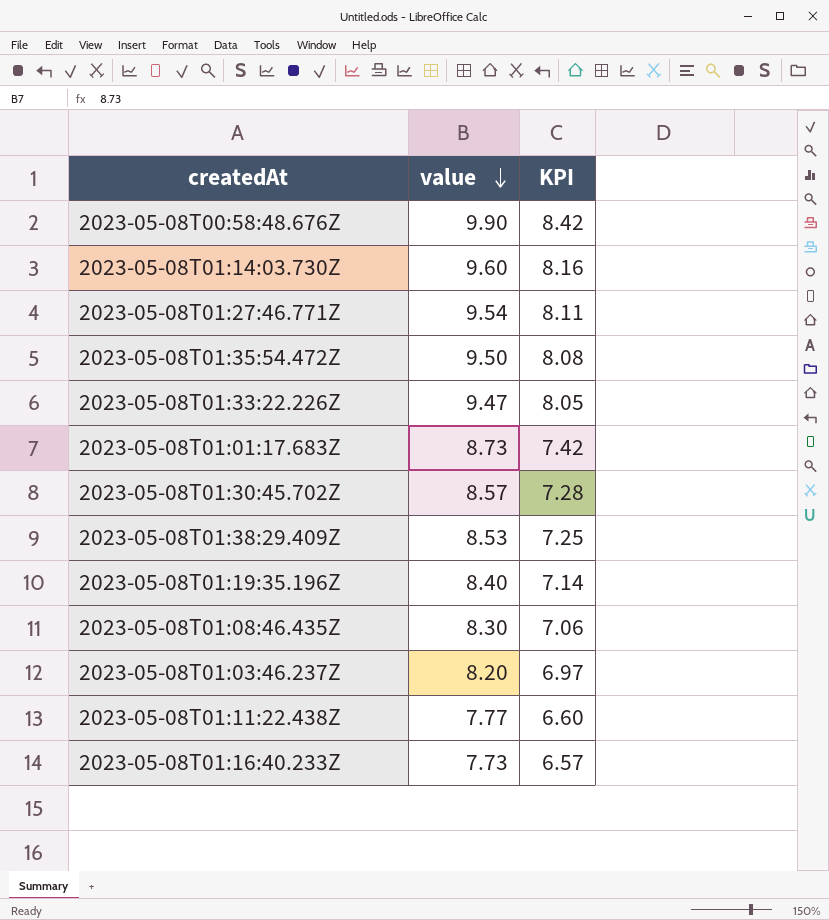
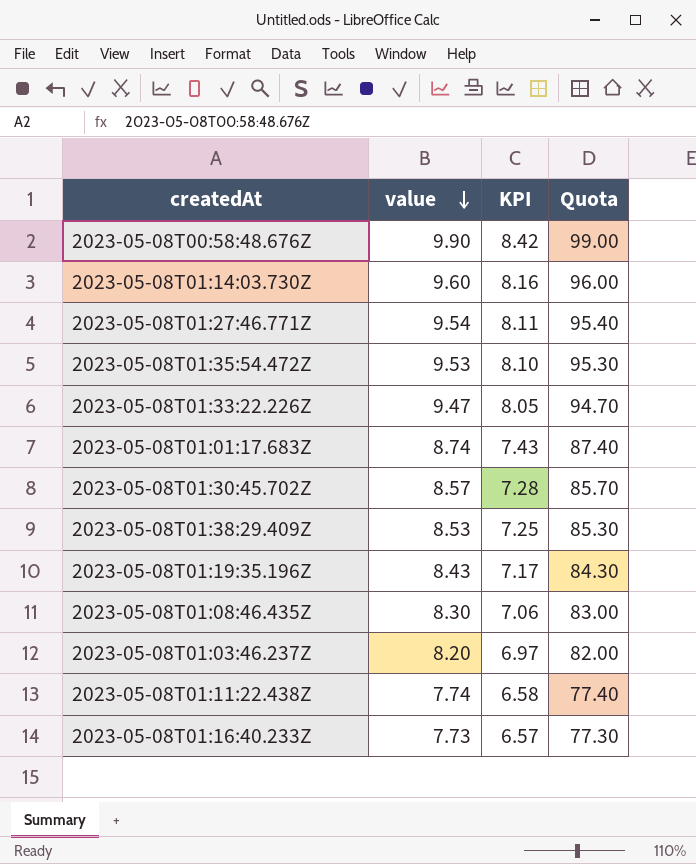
column Quota | formula: none -> [value] * 10
2023-05-08T01:35:54.472Z | value: 9.50 -> 9.53
2023-05-08T01:35:54.472Z | KPI: 8.08 -> 8.10
2023-05-08T01:01:17.683Z | value: 8.73 -> 8.74
2023-05-08T01:01:17.683Z | KPI: 7.42 -> 7.43
2023-05-08T01:19:35.196Z | value: 8.40 -> 8.43
2023-05-08T01:19:35.196Z | KPI: 7.14 -> 7.17
2023-05-08T01:11:22.438Z | value: 7.77 -> 7.74
2023-05-08T01:11:22.438Z | KPI: 6.60 -> 6.58

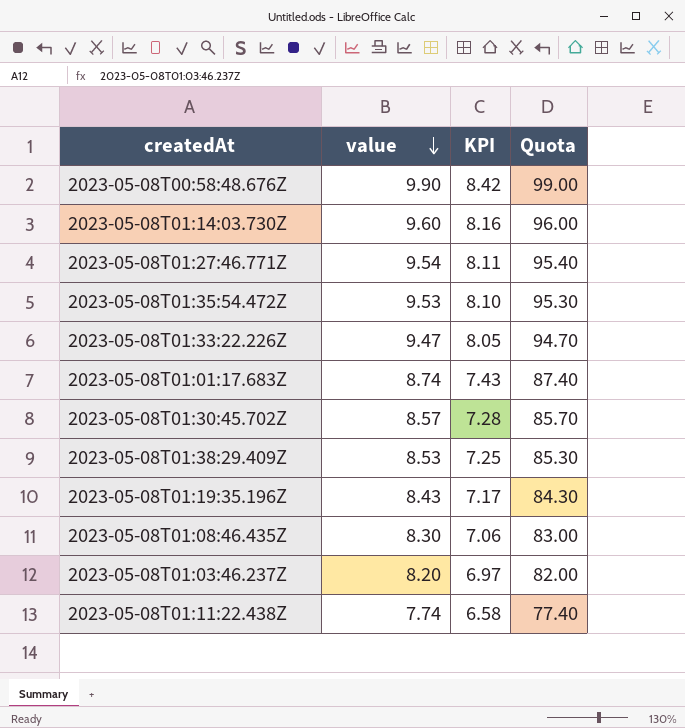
row 2023-05-08T01:16:40.233Z: 7.73 | 6.57 | 77.30 -> none

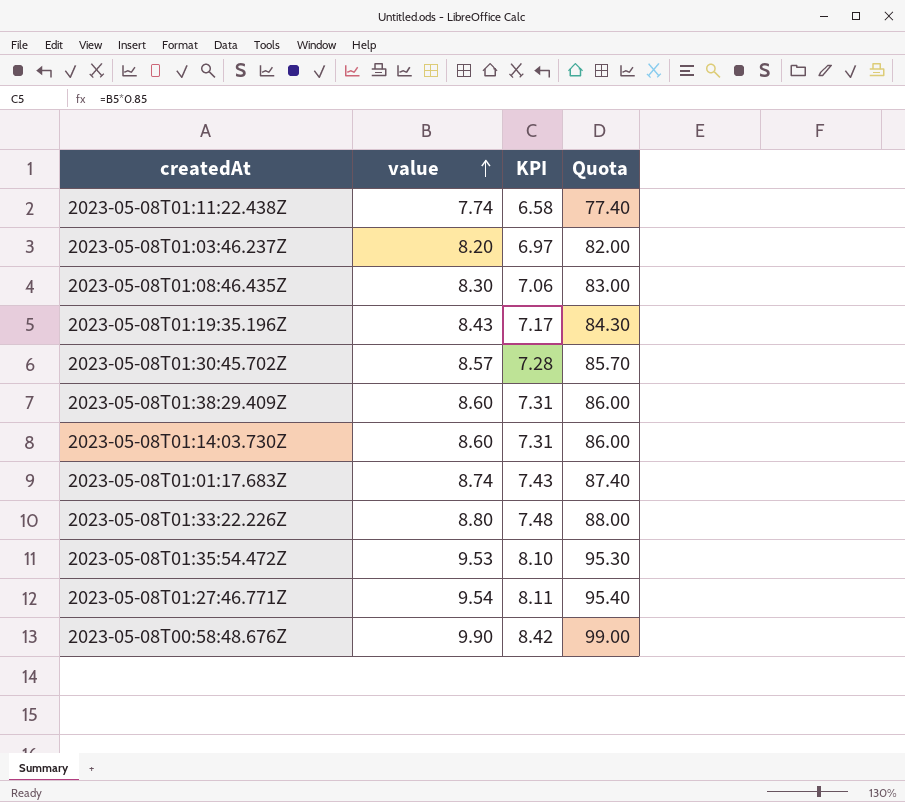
row order: value descending -> value ascending
2023-05-08T01:38:29.409Z | value: 8.53 -> 8.60
2023-05-08T01:38:29.409Z | KPI: 7.25 -> 7.31
2023-05-08T01:38:29.409Z | Quota: 85.30 -> 86.00
2023-05-08T01:14:03.730Z | value: 9.60 -> 8.60
2023-05-08T01:14:03.730Z | KPI: 8.16 -> 7.31
2023-05-08T01:14:03.730Z | Quota: 96.00 -> 86.00
2023-05-08T01:33:22.226Z | value: 9.47 -> 8.80
2023-05-08T01:33:22.226Z | KPI: 8.05 -> 7.48
2023-05-08T01:33:22.226Z | Quota: 94.70 -> 88.00

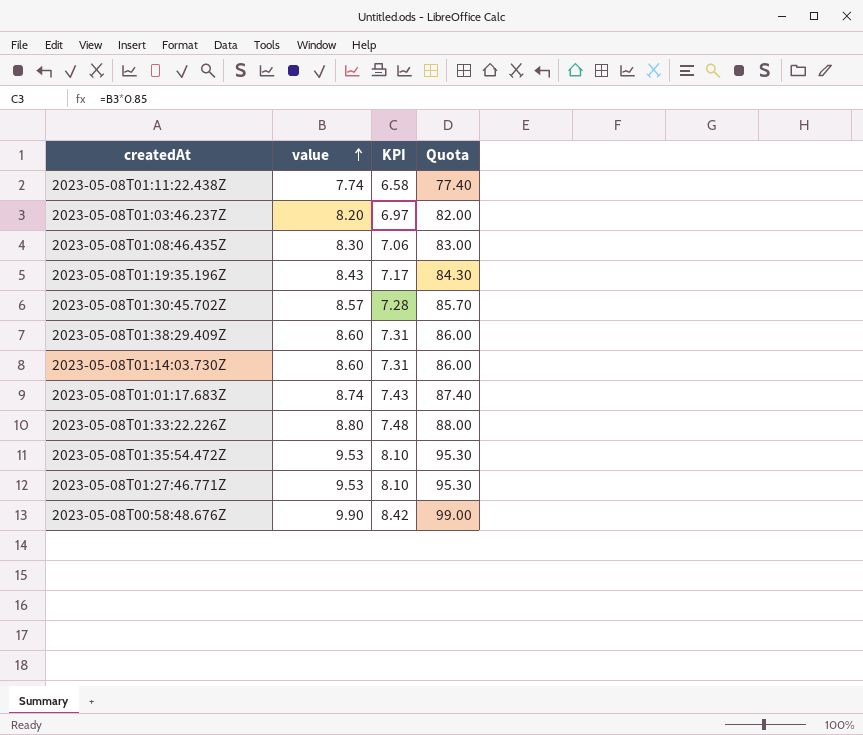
2023-05-08T01:27:46.771Z | value: 9.54 -> 9.53
2023-05-08T01:27:46.771Z | KPI: 8.11 -> 8.10
2023-05-08T01:27:46.771Z | Quota: 95.40 -> 95.30

